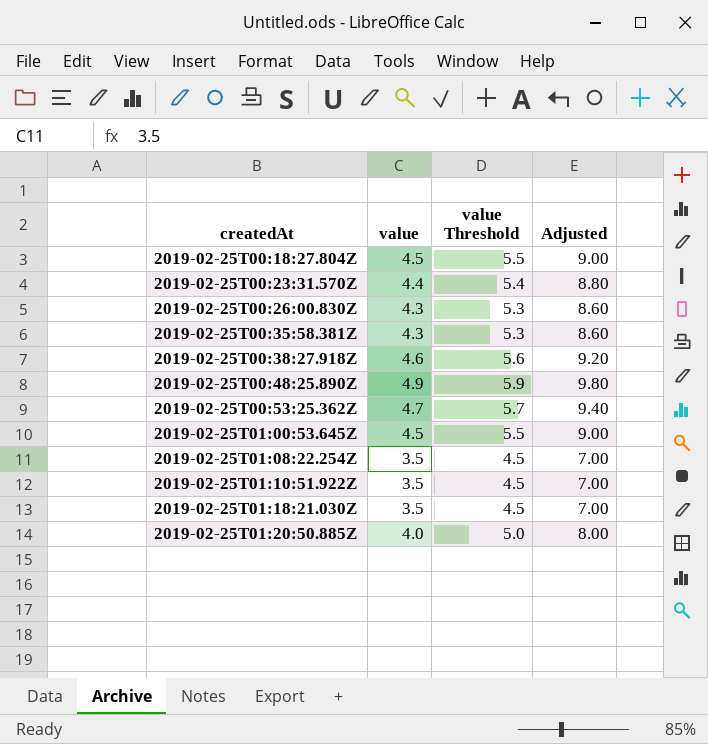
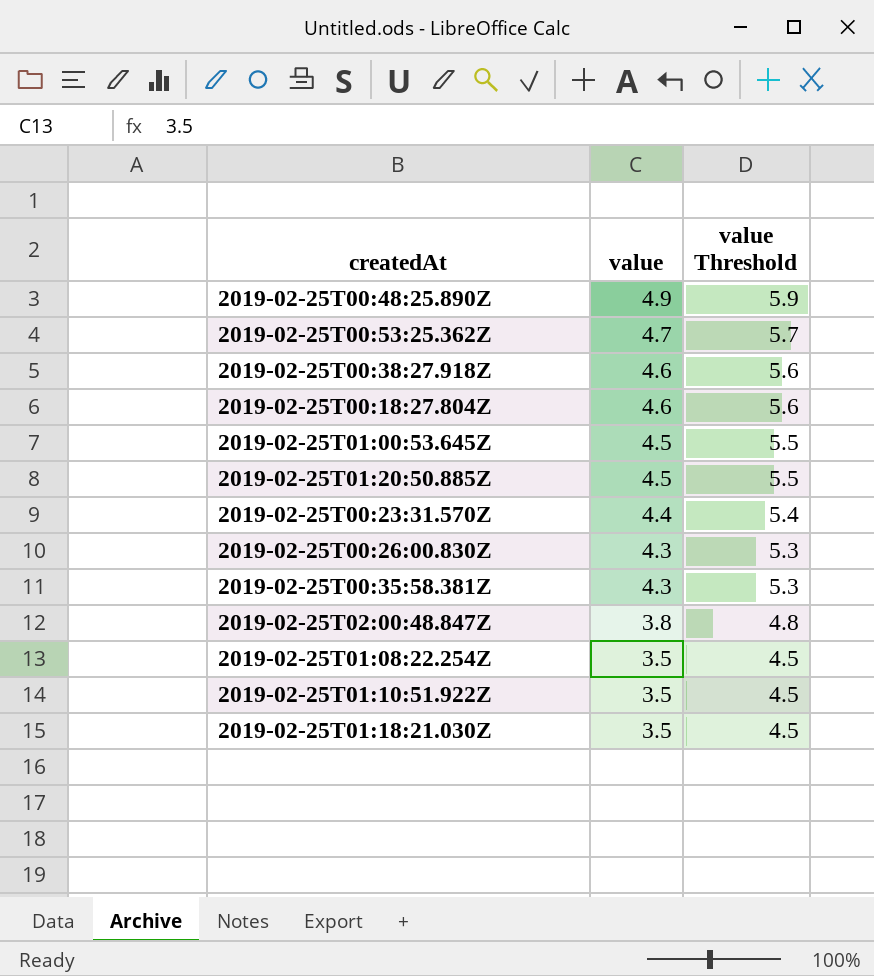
row order: createdAt ascending -> value descending
column Adjusted | formula: [value] * 2 -> none
2019-02-25T00:18:27.804Z | value: 4.5 -> 4.6
2019-02-25T00:18:27.804Z | value Threshold: 5.5 -> 5.6
2019-02-25T01:20:50.885Z | value: 4.0 -> 4.5
2019-02-25T01:20:50.885Z | value Threshold: 5.0 -> 5.5
row 2019-02-25T02:00:48.847Z: none -> 3.8 | 4.8

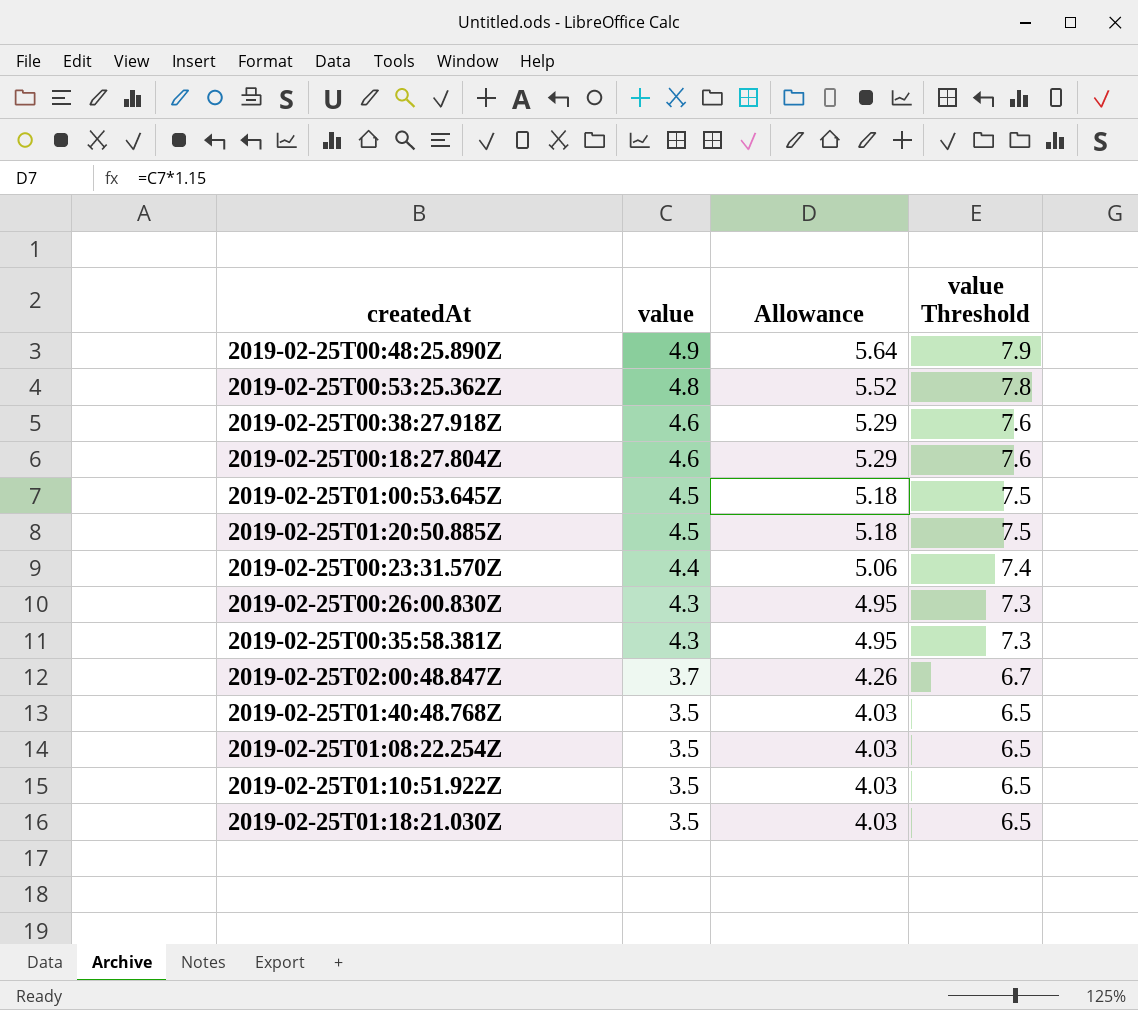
column Allowance | formula: none -> [value] * 1.15
column value Threshold | formula: [value] + 1 -> [value] + 3
2019-02-25T00:53:25.362Z | value: 4.7 -> 4.8
2019-02-25T02:00:48.847Z | value: 3.8 -> 3.7
row 2019-02-25T01:40:48.768Z: none -> 3.5 | 4.03 | 6.5

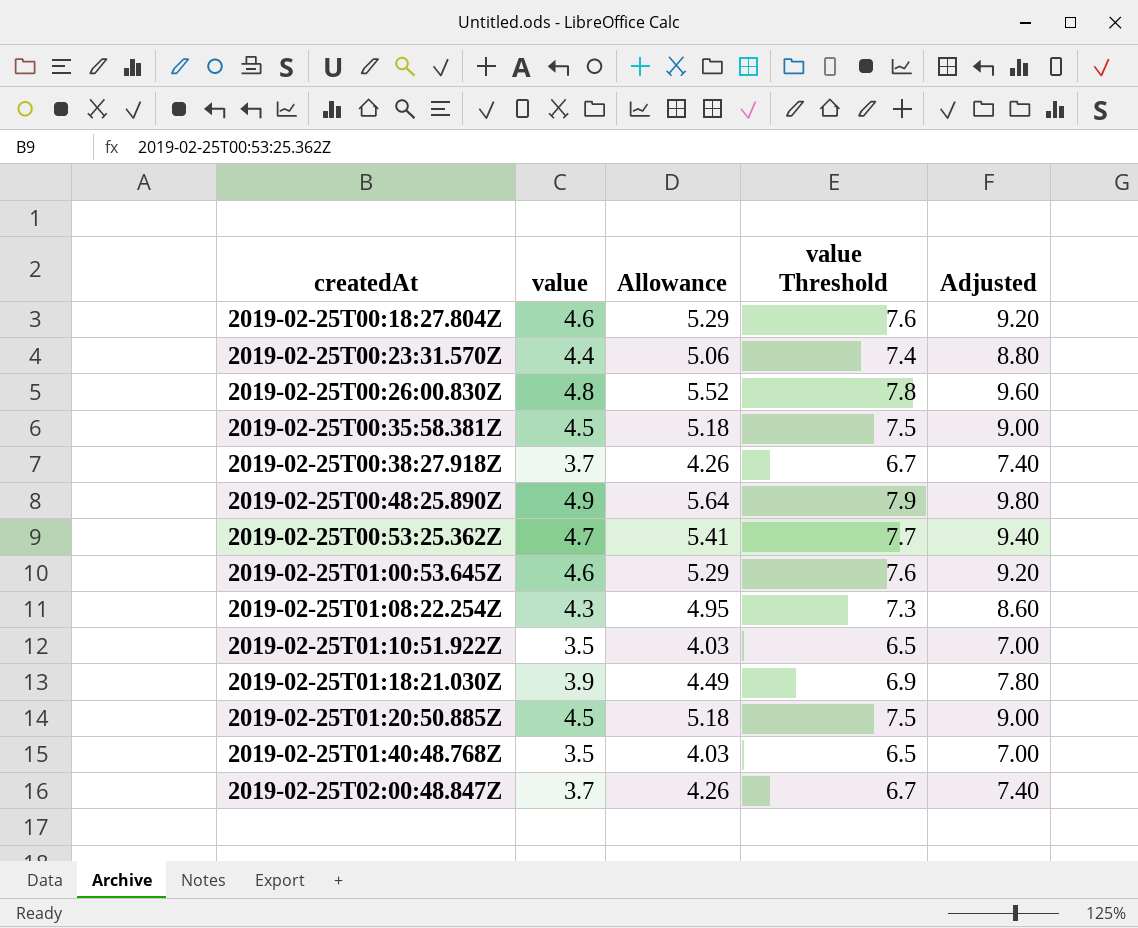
row order: value descending -> createdAt ascending
column Adjusted | formula: none -> [value] * 2
2019-02-25T00:26:00.830Z | value: 4.3 -> 4.8
2019-02-25T00:26:00.830Z | Allowance: 4.95 -> 5.52
2019-02-25T00:26:00.830Z | value Threshold: 7.3 -> 7.8
2019-02-25T00:35:58.381Z | value: 4.3 -> 4.5
2019-02-25T00:35:58.381Z | Allowance: 4.95 -> 5.18
2019-02-25T00:35:58.381Z | value Threshold: 7.3 -> 7.5
2019-02-25T00:38:27.918Z | value: 4.6 -> 3.7
2019-02-25T00:38:27.918Z | Allowance: 5.29 -> 4.26
2019-02-25T00:38:27.918Z | value Threshold: 7.6 -> 6.7
2019-02-25T00:53:25.362Z | value: 4.8 -> 4.7
2019-02-25T00:53:25.362Z | Allowance: 5.52 -> 5.41
2019-02-25T00:53:25.362Z | value Threshold: 7.8 -> 7.7
2019-02-25T01:00:53.645Z | value: 4.5 -> 4.6
2019-02-25T01:00:53.645Z | Allowance: 5.18 -> 5.29
2019-02-25T01:00:53.645Z | value Threshold: 7.5 -> 7.6
2019-02-25T01:08:22.254Z | value: 3.5 -> 4.3
2019-02-25T01:08:22.254Z | Allowance: 4.03 -> 4.95
2019-02-25T01:08:22.254Z | value Threshold: 6.5 -> 7.3
2019-02-25T01:18:21.030Z | value: 3.5 -> 3.9
2019-02-25T01:18:21.030Z | Allowance: 4.03 -> 4.49
2019-02-25T01:18:21.030Z | value Threshold: 6.5 -> 6.9

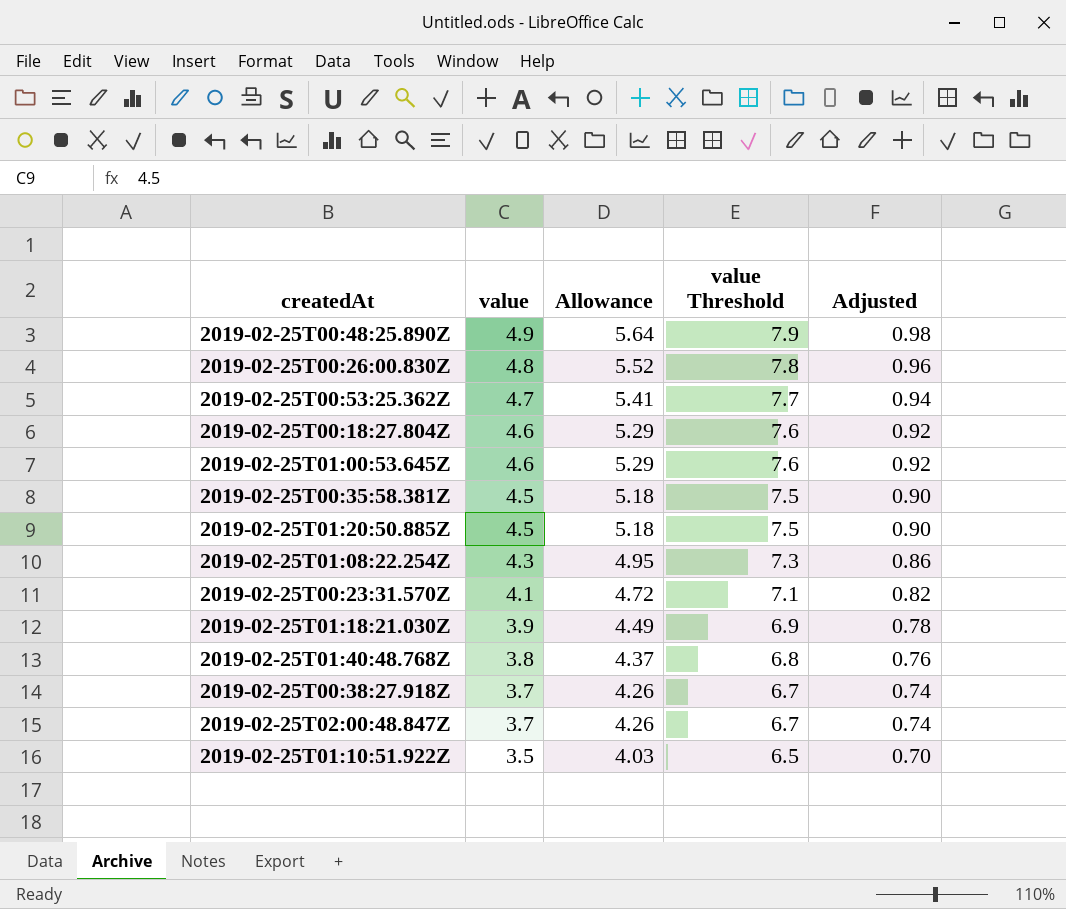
row order: createdAt ascending -> value descending
column Adjusted | formula: [value] * 2 -> [value] * 0.2
2019-02-25T00:23:31.570Z | value: 4.4 -> 4.1
2019-02-25T00:23:31.570Z | Allowance: 5.06 -> 4.72
2019-02-25T00:23:31.570Z | value Threshold: 7.4 -> 7.1
2019-02-25T01:40:48.768Z | value: 3.5 -> 3.8
2019-02-25T01:40:48.768Z | Allowance: 4.03 -> 4.37
2019-02-25T01:40:48.768Z | value Threshold: 6.5 -> 6.8

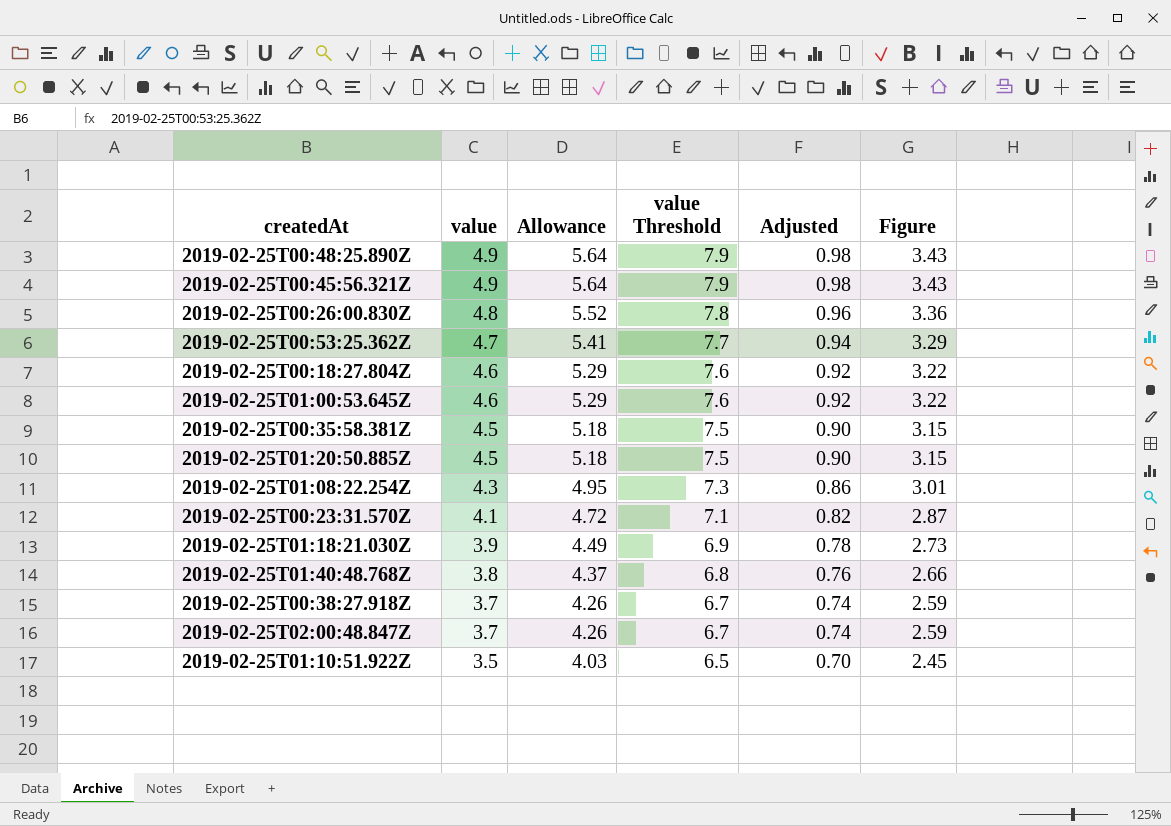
column Figure | formula: none -> [value] * 0.7
row 2019-02-25T00:45:56.321Z: none -> 4.9 | 5.64 | 7.9 | 0.98 | 3.43

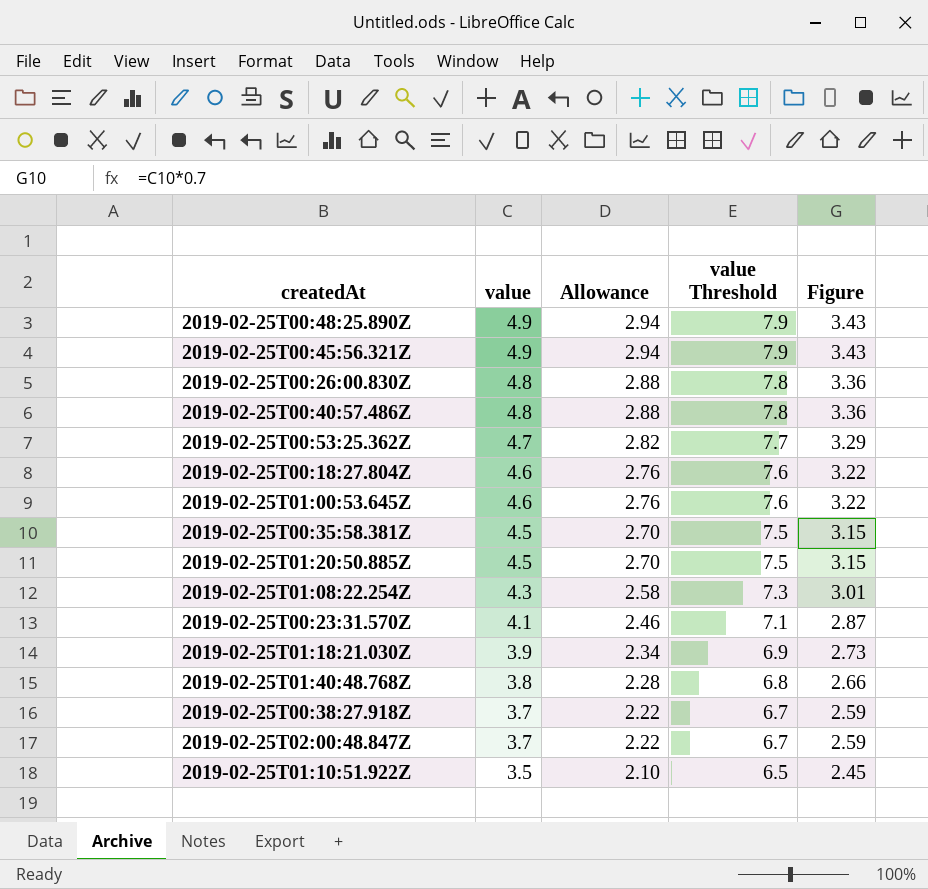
column Adjusted | formula: [value] * 0.2 -> none
column Allowance | formula: [value] * 1.15 -> [value] * 0.6
row 2019-02-25T00:40:57.486Z: none -> 4.8 | 2.88 | 7.8 | 3.36

